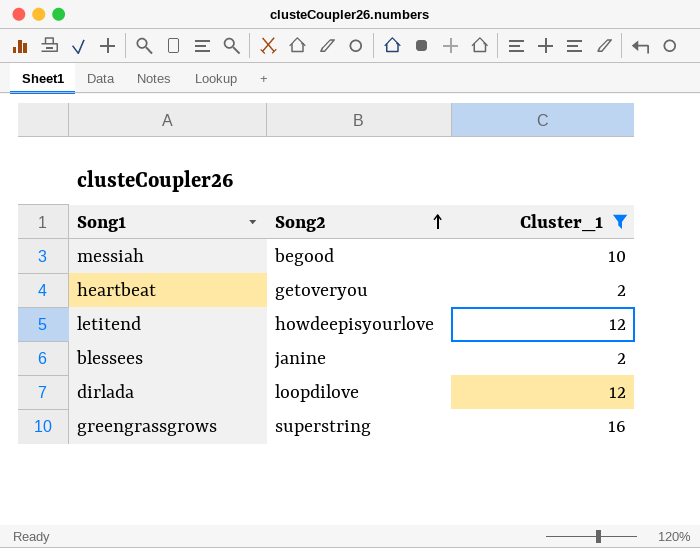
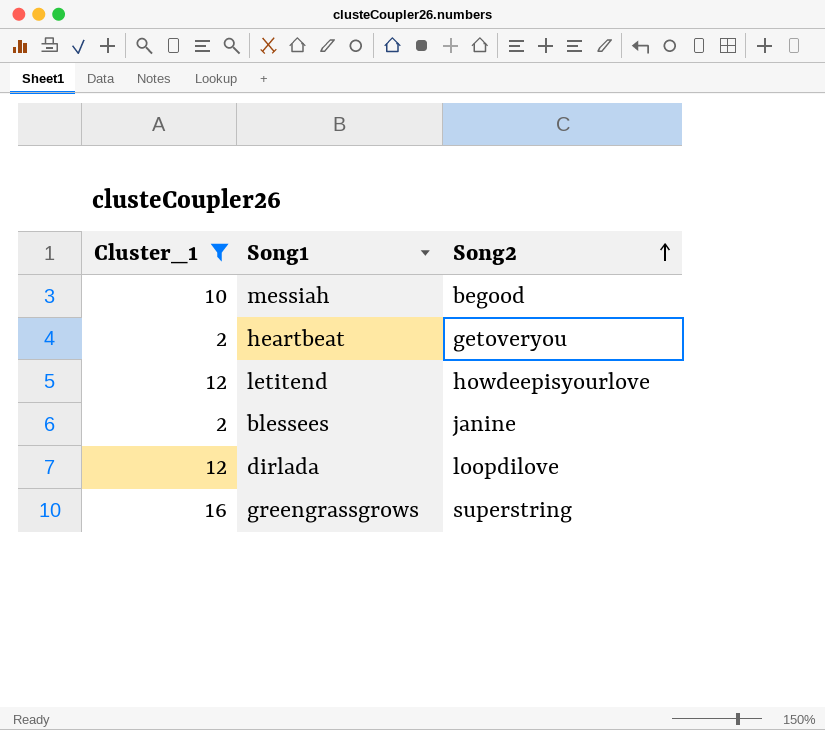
column Cluster_1 | position: 3 -> 1

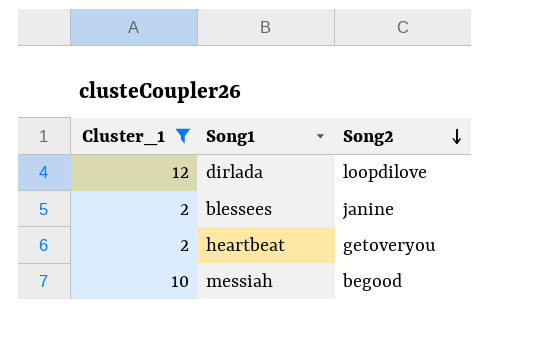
row order: Song2 ascending -> Song2 descending
row letitend: 12 | howdeepisyourlove -> none
row greengrassgrows: 16 | superstring -> none

